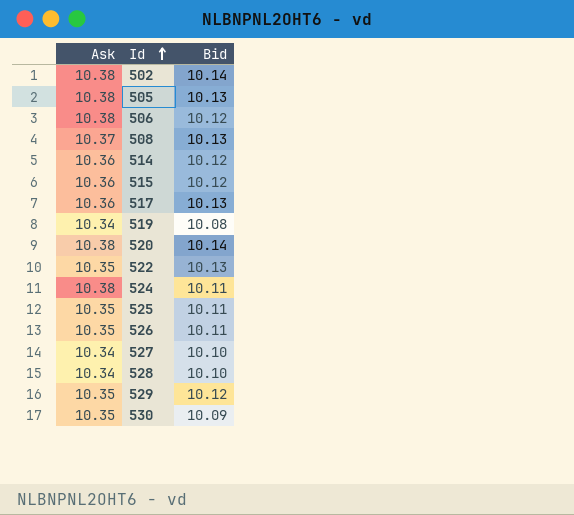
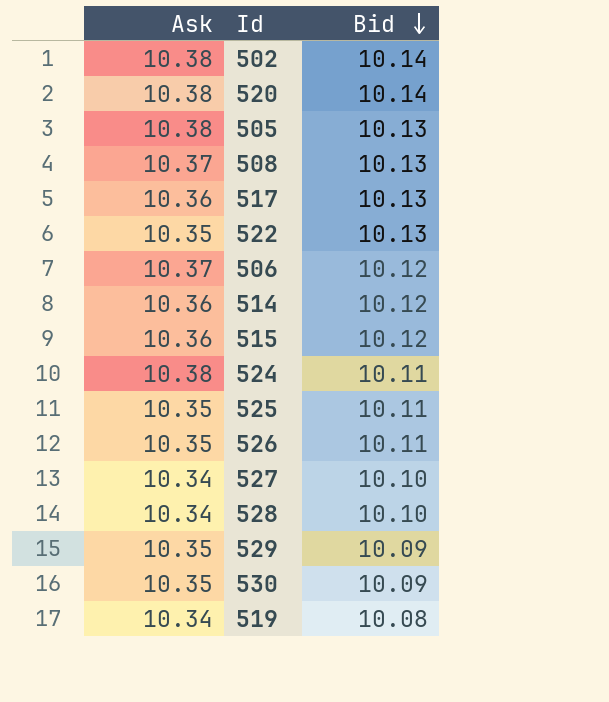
row order: Id ascending -> Bid descending
506 | Ask: 10.38 -> 10.37
529 | Bid: 10.12 -> 10.09

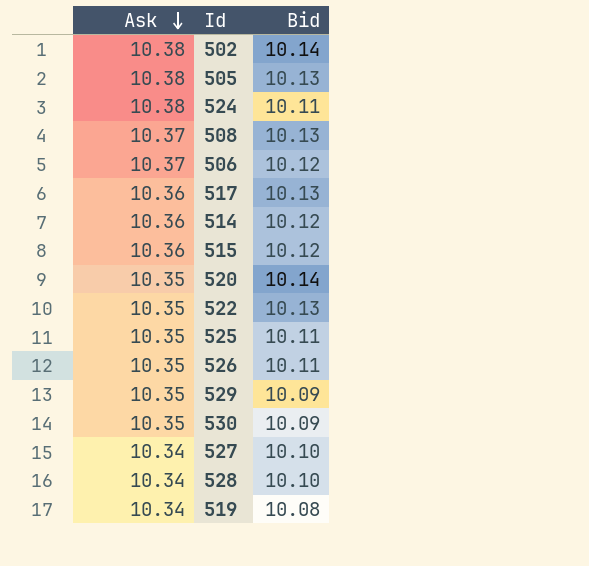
row order: Bid descending -> Ask descending
520 | Ask: 10.38 -> 10.35

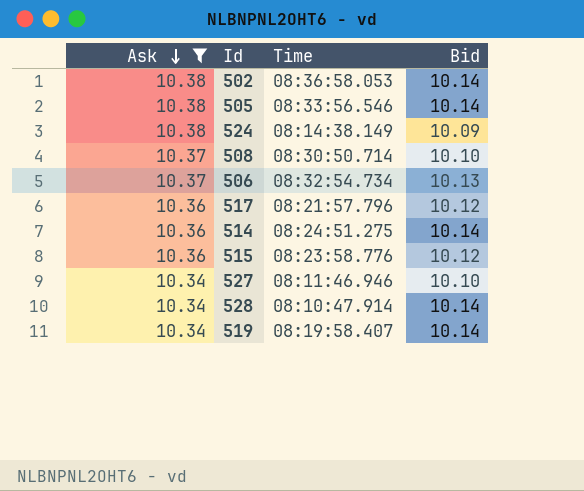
filter: none -> Ask != 10.35
column Time | position: none -> 3
505 | Bid: 10.13 -> 10.14
524 | Bid: 10.11 -> 10.09
508 | Bid: 10.13 -> 10.10
506 | Bid: 10.12 -> 10.13
517 | Bid: 10.13 -> 10.12
514 | Bid: 10.12 -> 10.14
528 | Bid: 10.10 -> 10.14
519 | Bid: 10.08 -> 10.14

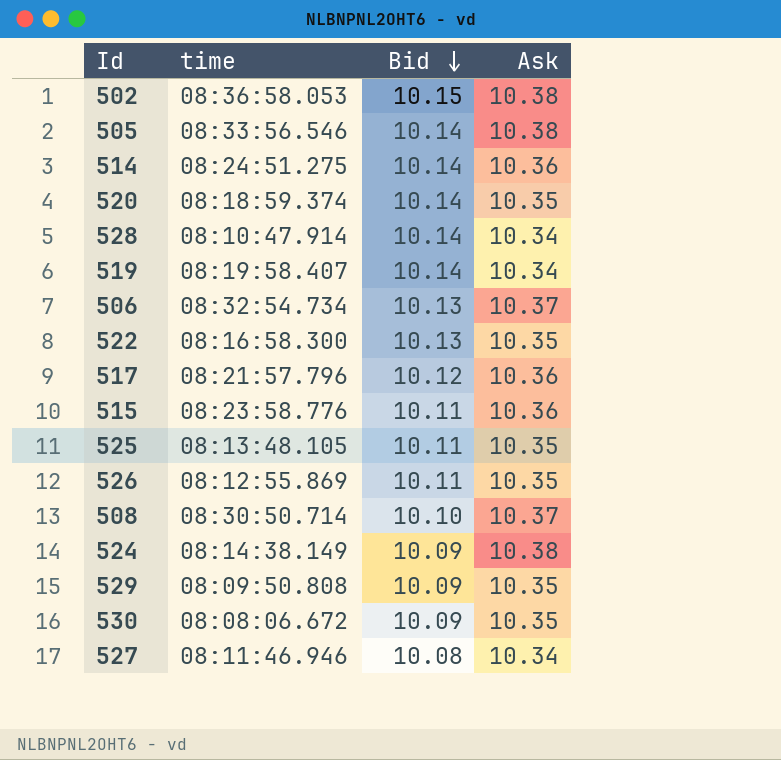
filter: Ask != 10.35 -> none
row order: Ask descending -> Bid descending
column name: Time -> time
column Ask | position: 1 -> 4
502 | Bid: 10.14 -> 10.15
515 | Bid: 10.12 -> 10.11
527 | Bid: 10.10 -> 10.08

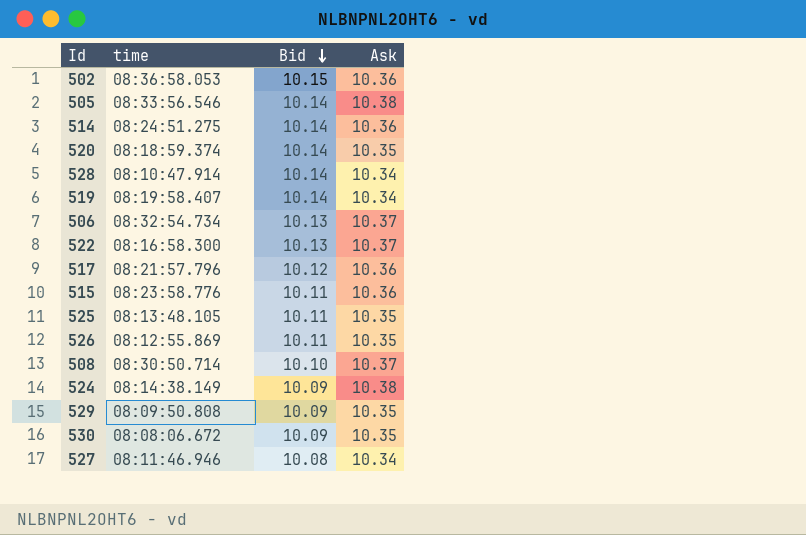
502 | Ask: 10.38 -> 10.36
522 | Ask: 10.35 -> 10.37

